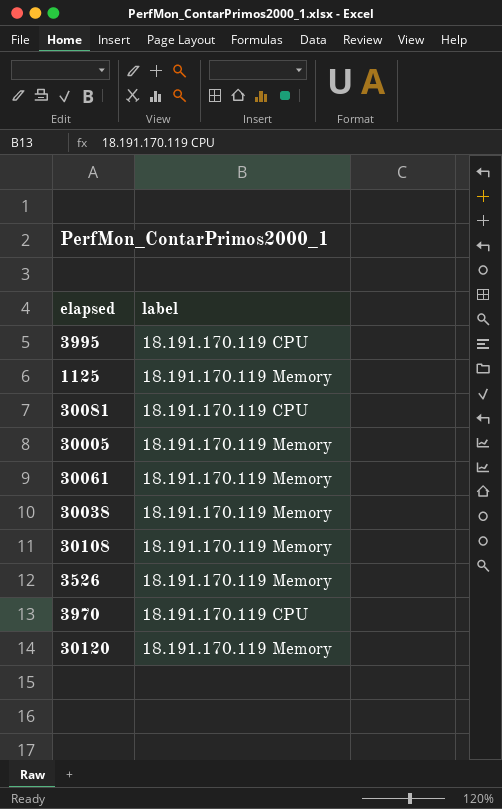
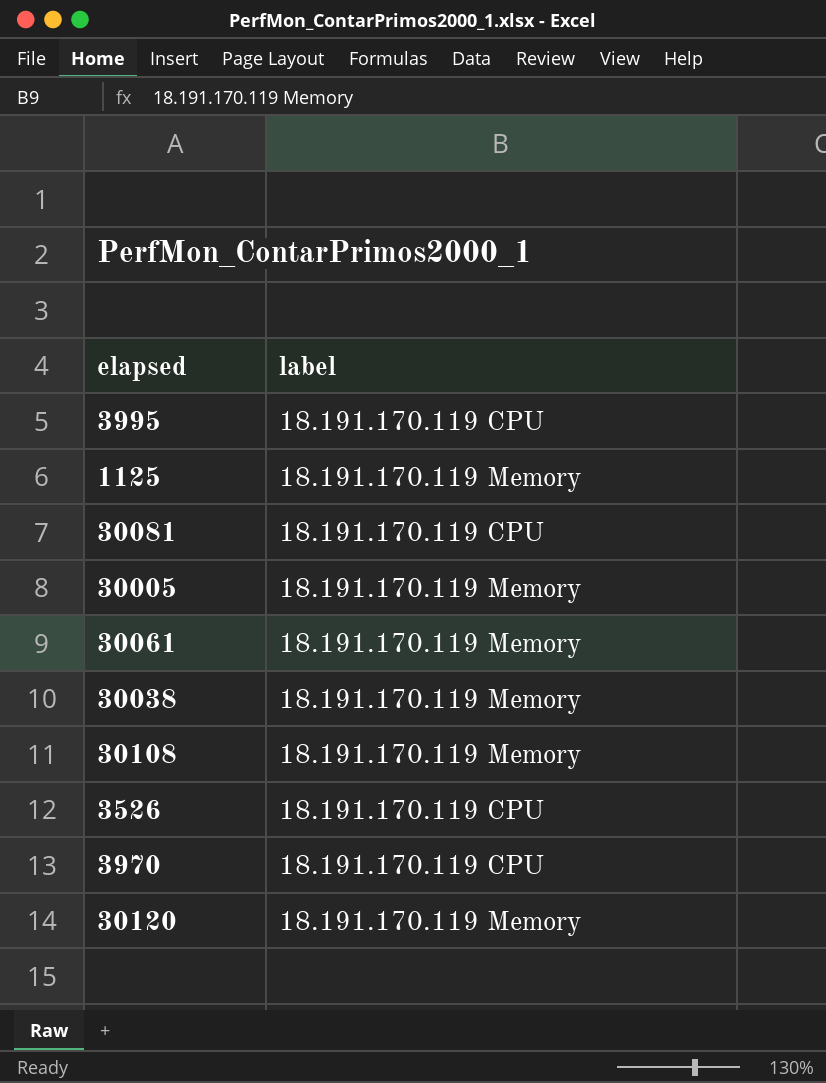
3526 | label: 18.191.170.119 Memory -> 18.191.170.119 CPU

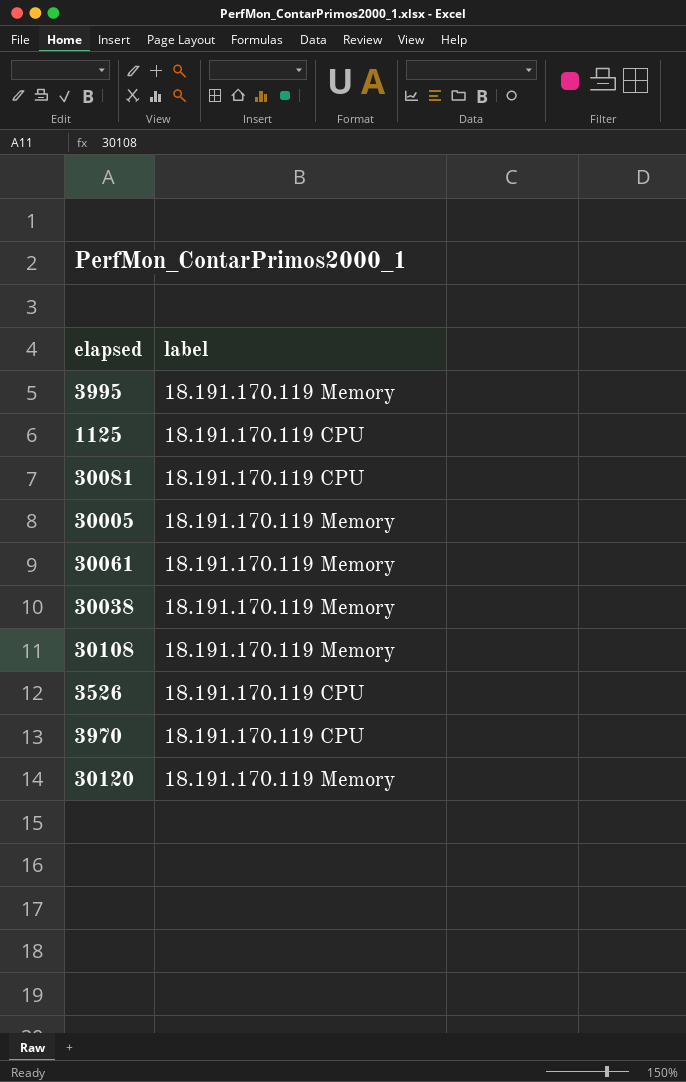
3995 | label: 18.191.170.119 CPU -> 18.191.170.119 Memory
1125 | label: 18.191.170.119 Memory -> 18.191.170.119 CPU

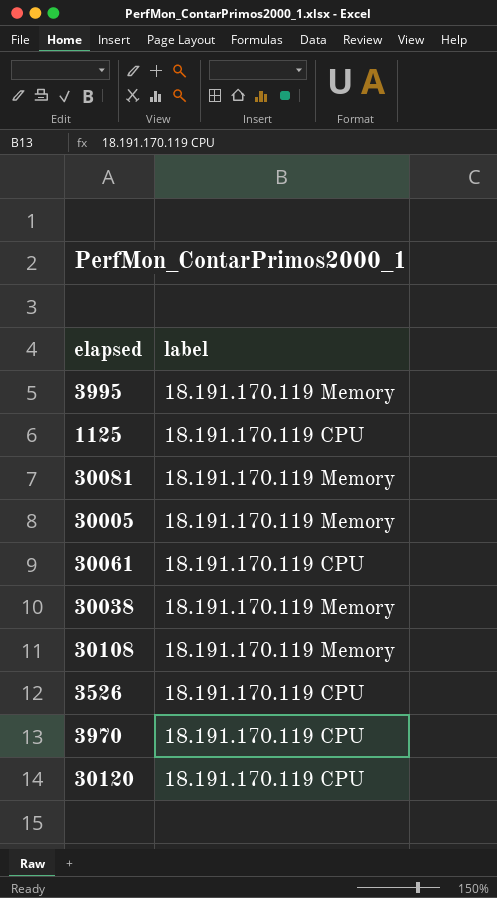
30081 | label: 18.191.170.119 CPU -> 18.191.170.119 Memory
30061 | label: 18.191.170.119 Memory -> 18.191.170.119 CPU
30120 | label: 18.191.170.119 Memory -> 18.191.170.119 CPU

